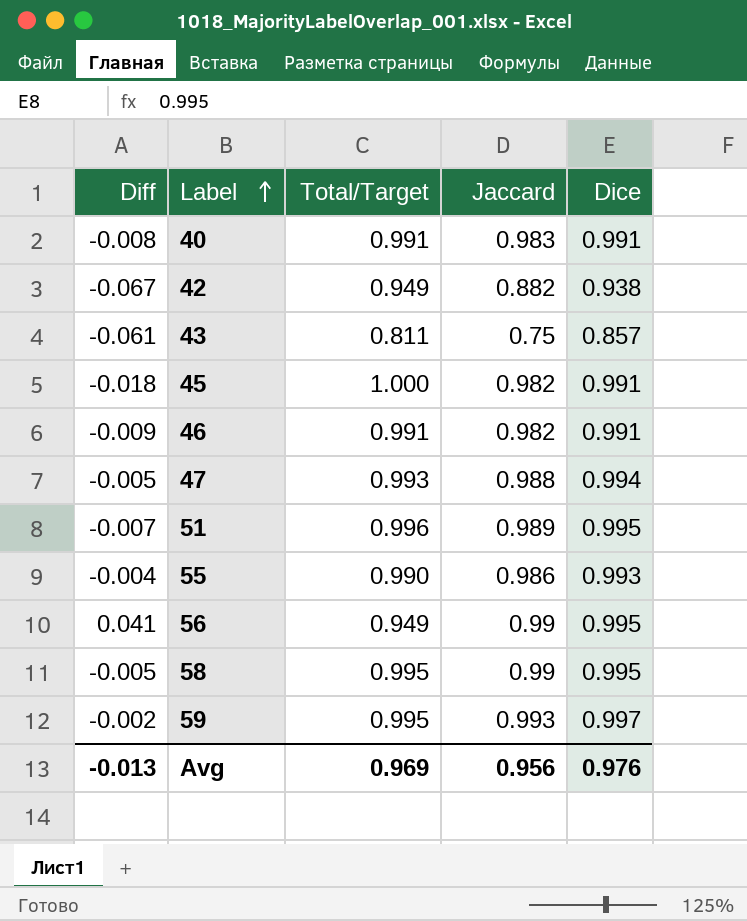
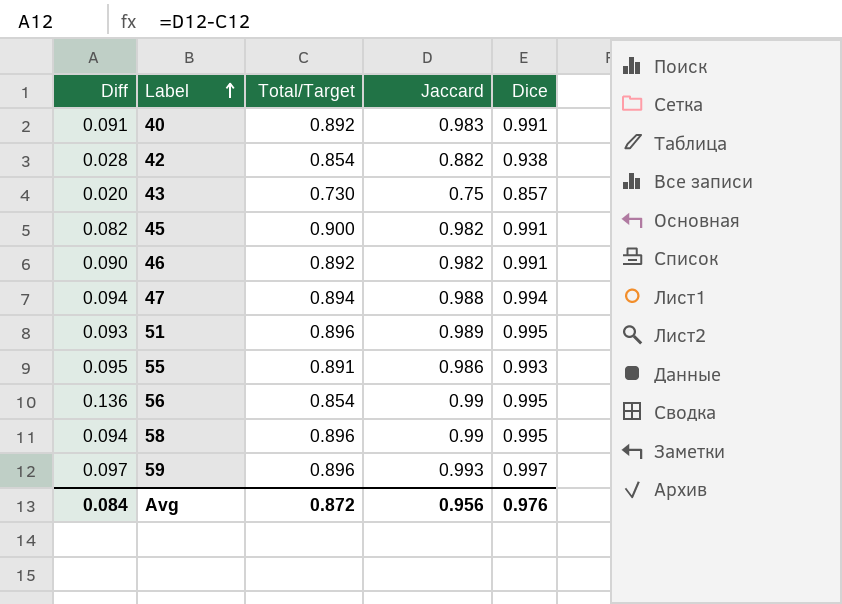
40 | Diff: -0.008 -> 0.091
40 | Total/Target: 0.991 -> 0.892
42 | Diff: -0.067 -> 0.028
42 | Total/Target: 0.949 -> 0.854
43 | Diff: -0.061 -> 0.020
43 | Total/Target: 0.811 -> 0.730
45 | Diff: -0.018 -> 0.082
45 | Total/Target: 1.000 -> 0.900
46 | Diff: -0.009 -> 0.090
46 | Total/Target: 0.991 -> 0.892
47 | Diff: -0.005 -> 0.094
47 | Total/Target: 0.993 -> 0.894
51 | Diff: -0.007 -> 0.093
51 | Total/Target: 0.996 -> 0.896
55 | Diff: -0.004 -> 0.095
55 | Total/Target: 0.990 -> 0.891
56 | Diff: 0.041 -> 0.136
56 | Total/Target: 0.949 -> 0.854
58 | Diff: -0.005 -> 0.094
58 | Total/Target: 0.995 -> 0.896
59 | Diff: -0.002 -> 0.097
59 | Total/Target: 0.995 -> 0.896
Avg | Diff: -0.013 -> 0.084
Avg | Total/Target: 0.969 -> 0.872

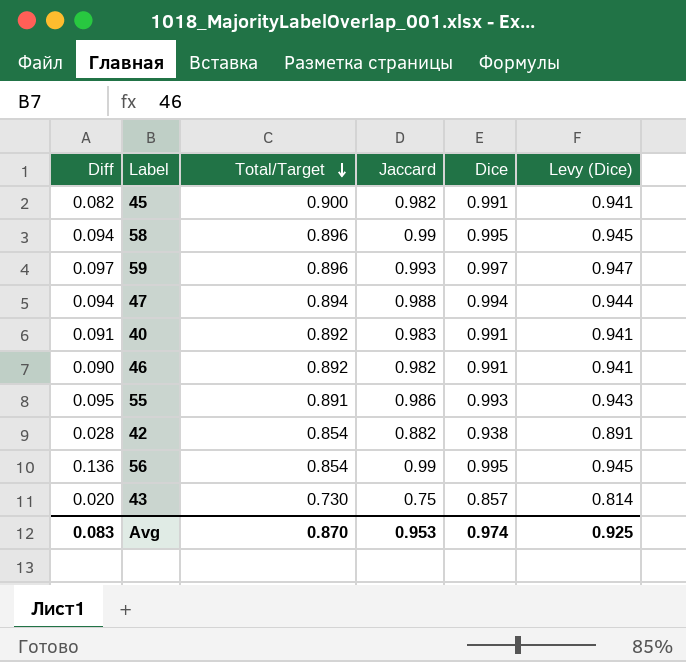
row order: Label ascending -> Total/Target descending
column Levy (Dice) | formula: none -> [Dice] * 0.95
row 51: 0.093 | 0.896 | 0.989 | 0.995 -> none
Avg | Diff: 0.084 -> 0.083
Avg | Total/Target: 0.872 -> 0.870
Avg | Jaccard: 0.956 -> 0.953
Avg | Dice: 0.976 -> 0.974

